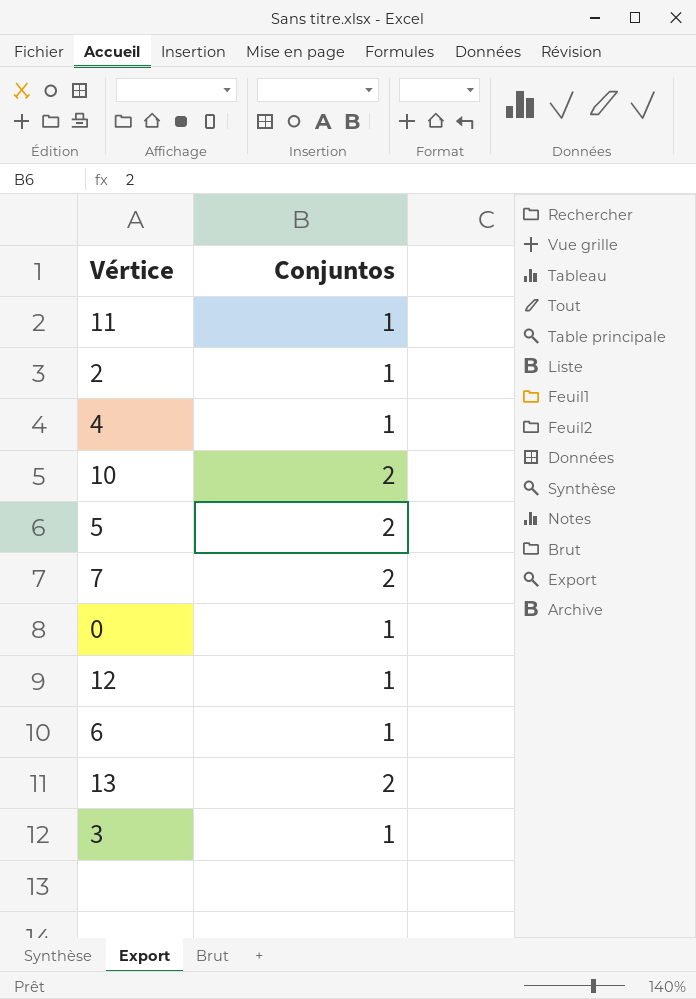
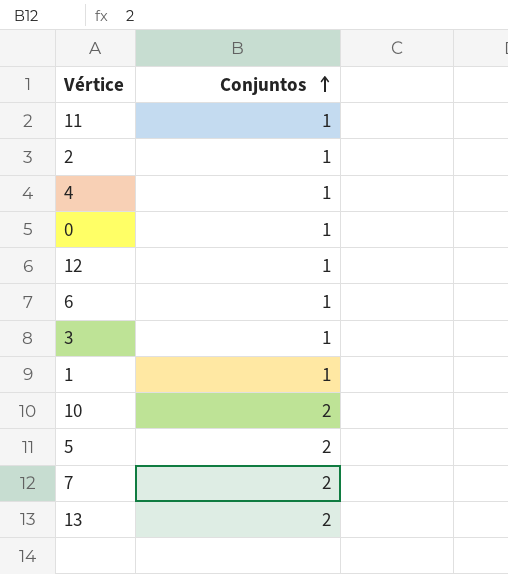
row order: none -> Conjuntos ascending
row 1: none -> 1

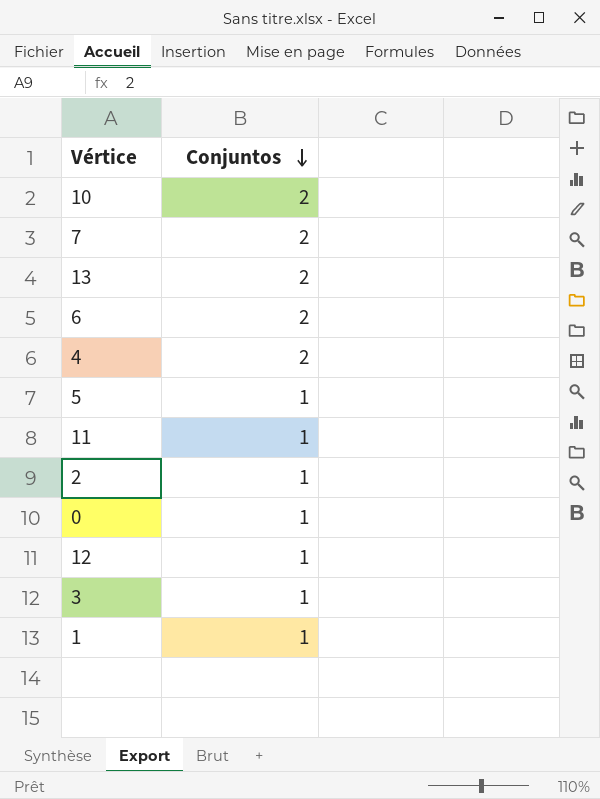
row order: Conjuntos ascending -> Conjuntos descending
6 | Conjuntos: 1 -> 2
4 | Conjuntos: 1 -> 2
5 | Conjuntos: 2 -> 1

